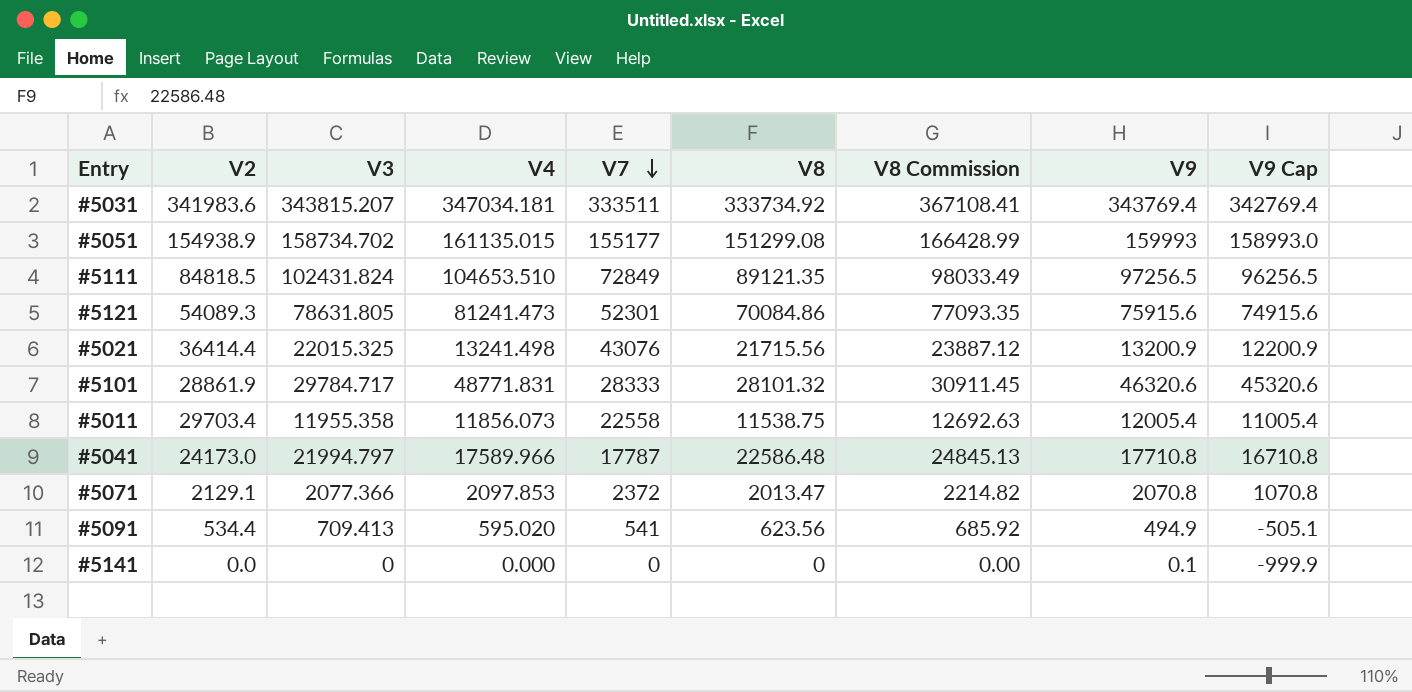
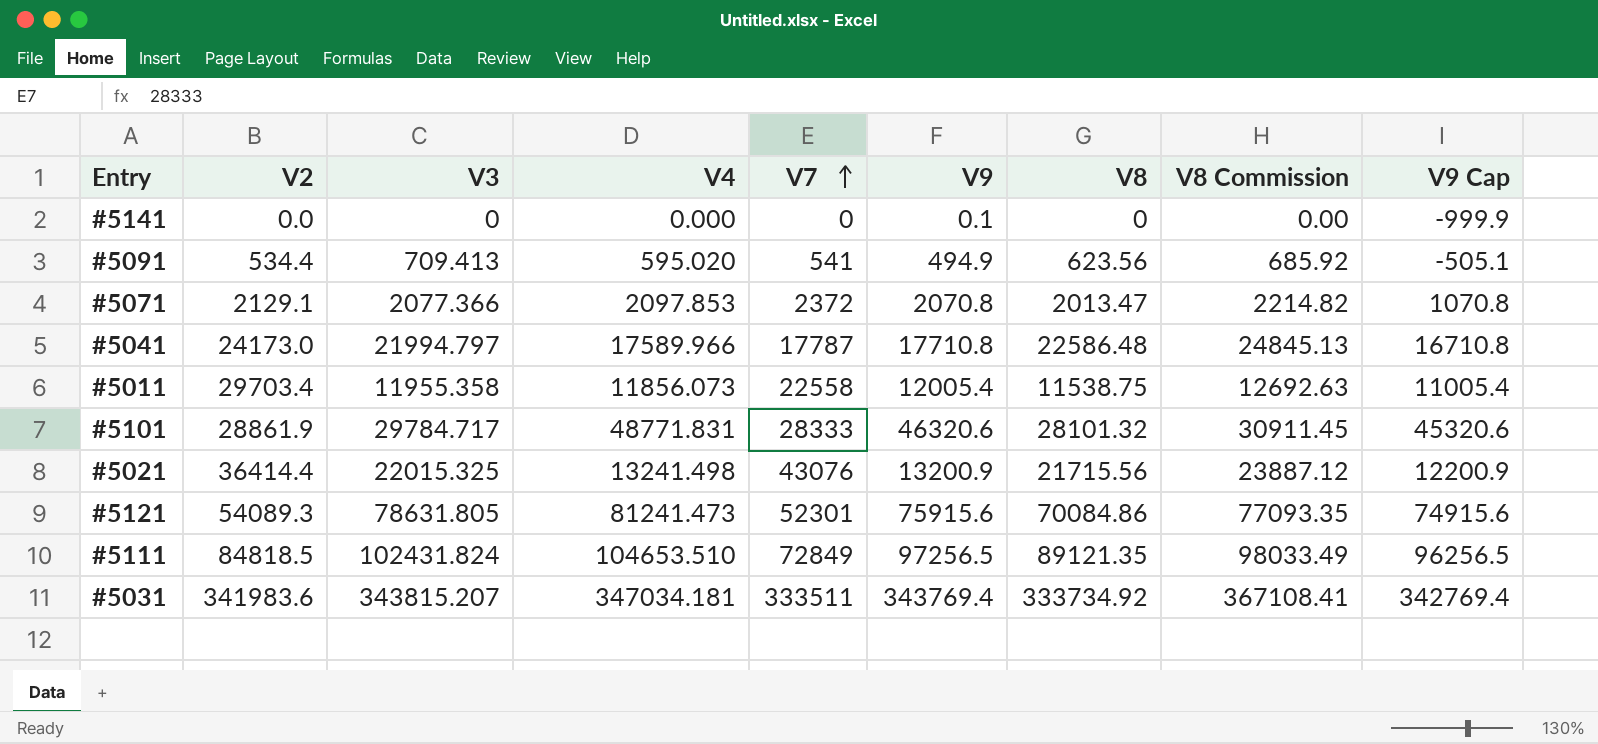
row order: V7 descending -> V7 ascending
column V9 | position: 8 -> 6
row #5051: 154938.9 | 158734.702 | 161135.015 | 155177 | 151299.08 | 166428.99 | 159993 | 158993.0 -> none

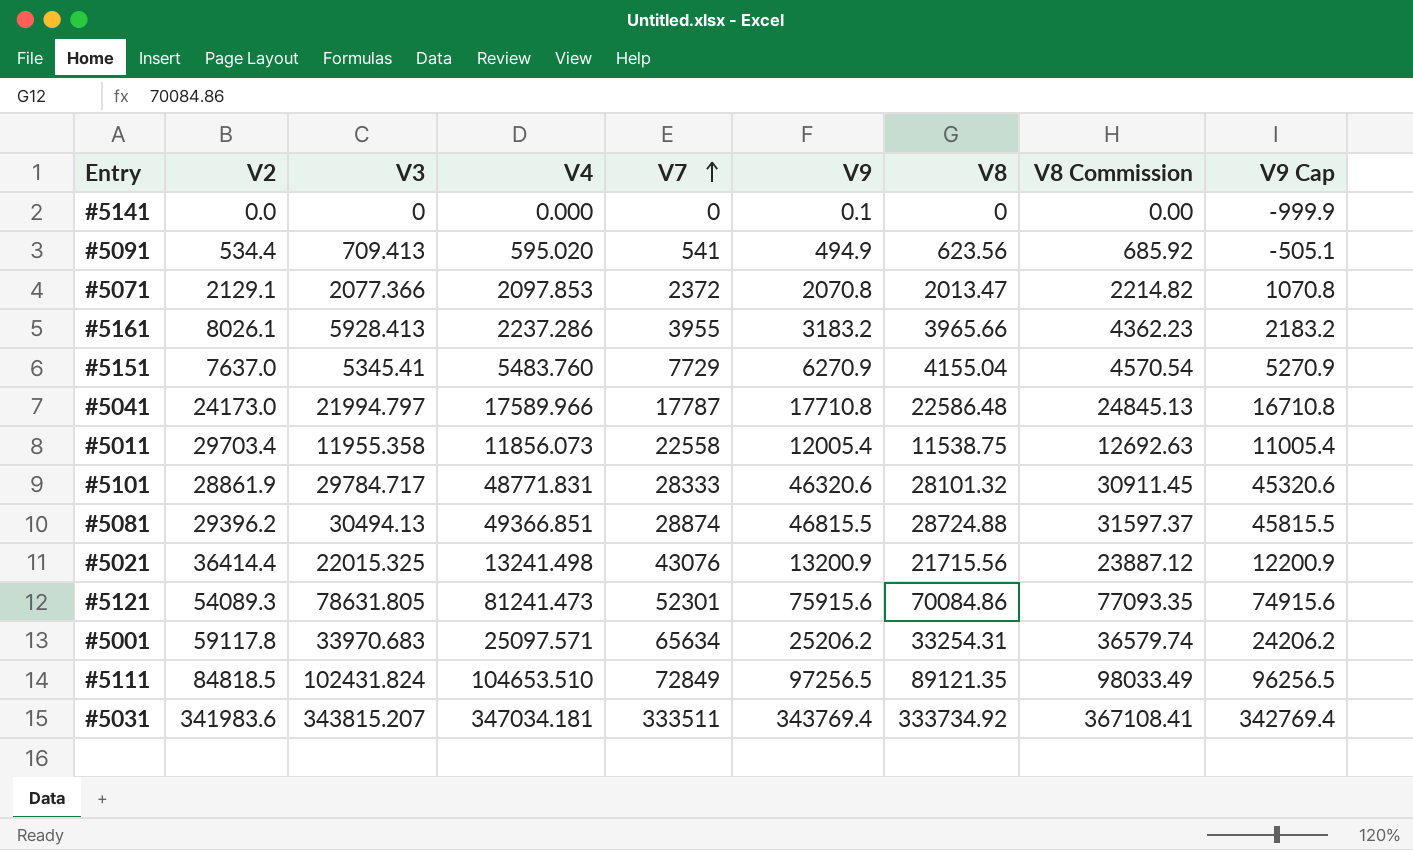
row #5161: none -> 8026.1 | 5928.413 | 2237.286 | 3955 | 3183.2 | 3965.66 | 4362.23 | 2183.2
row #5151: none -> 7637.0 | 5345.41 | 5483.760 | 7729 | 6270.9 | 4155.04 | 4570.54 | 5270.9
row #5081: none -> 29396.2 | 30494.13 | 49366.851 | 28874 | 46815.5 | 28724.88 | 31597.37 | 45815.5
row #5001: none -> 59117.8 | 33970.683 | 25097.571 | 65634 | 25206.2 | 33254.31 | 36579.74 | 24206.2

